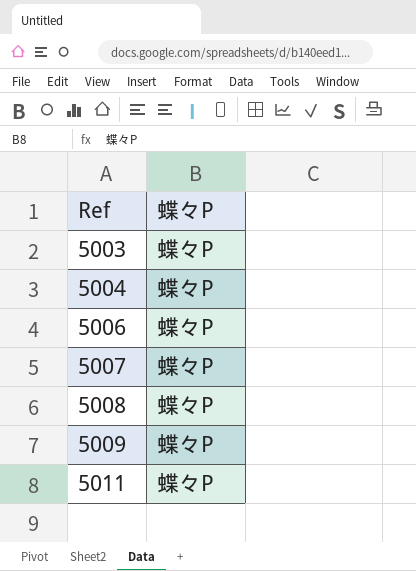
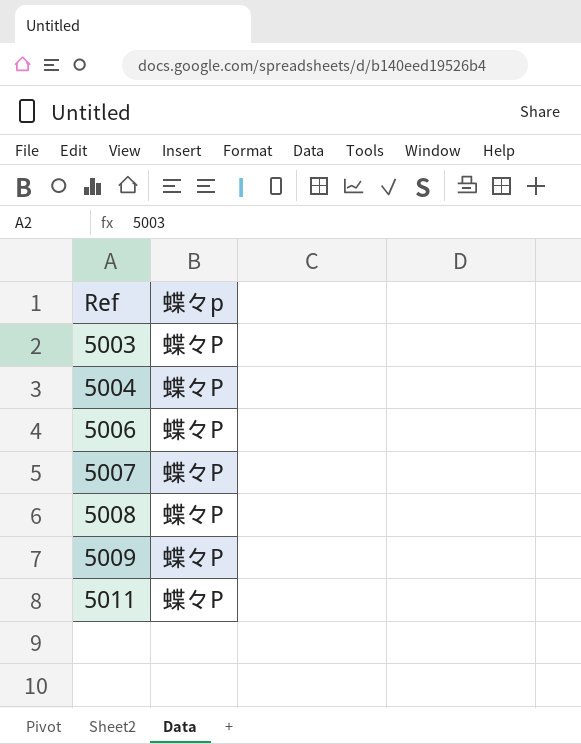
column name: 蝶々P -> 蝶々p

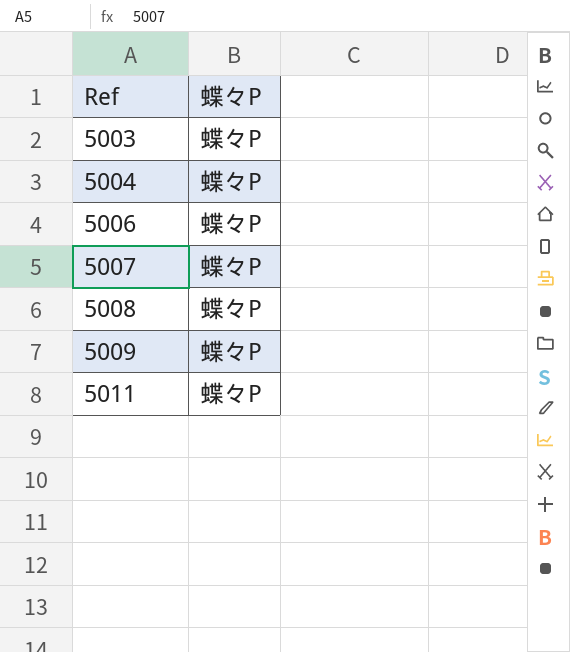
column name: 蝶々p -> 蝶々P

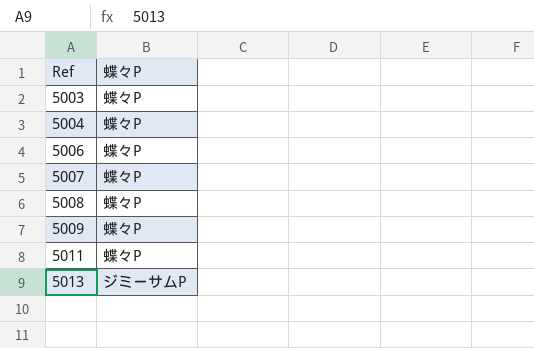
row 5013: none -> ジミーサムP

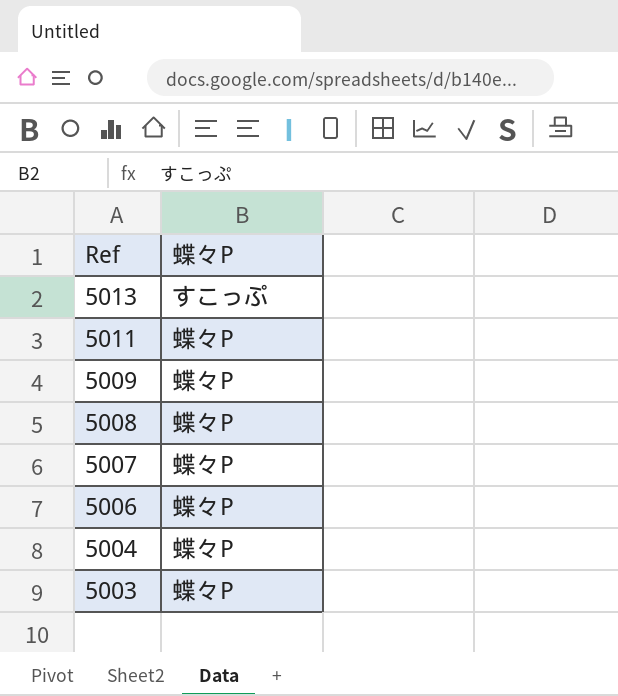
row order: Ref ascending -> Ref descending
5013 | 蝶々P: ジミーサムP -> すこっぷ

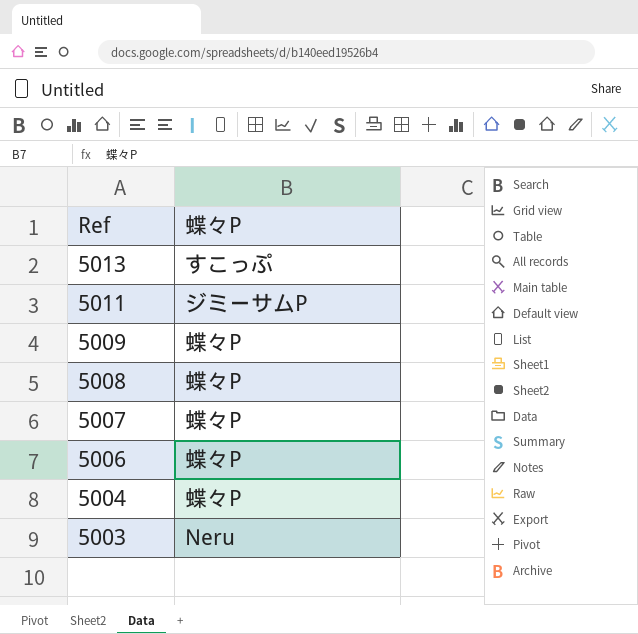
5011 | 蝶々P: 蝶々P -> ジミーサムP
5003 | 蝶々P: 蝶々P -> Neru

